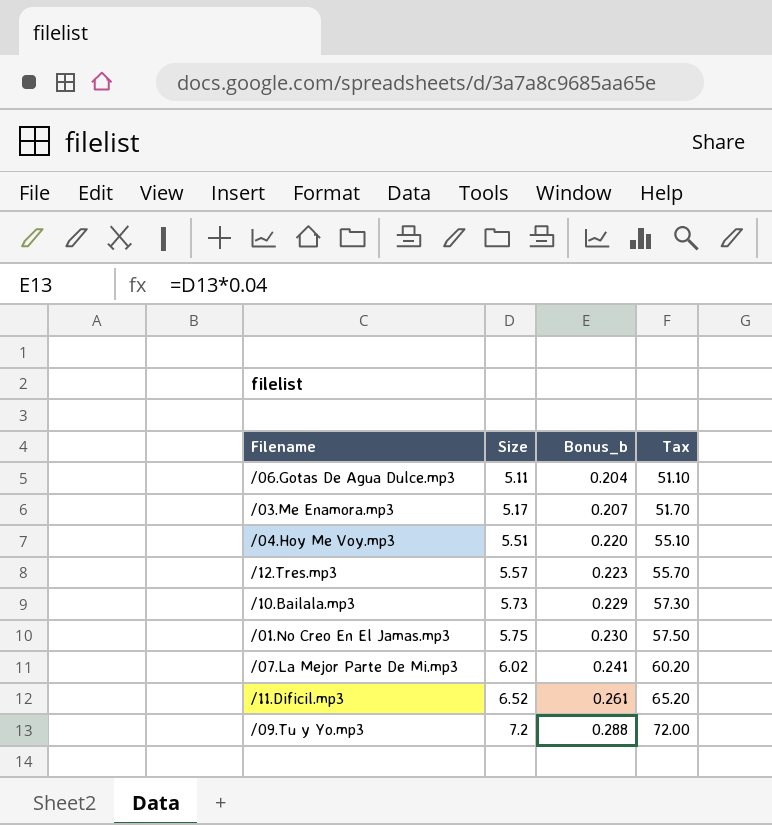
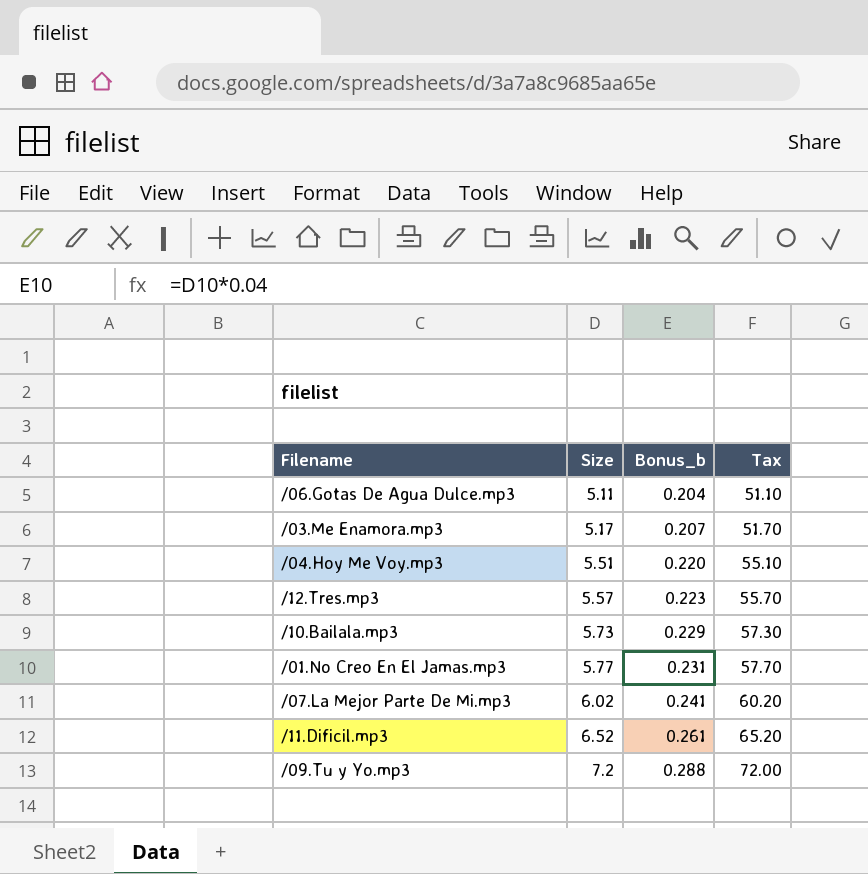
/01.No Creo En El Jamas.mp3 | Size: 5.75 -> 5.77
/01.No Creo En El Jamas.mp3 | Bonus_b: 0.230 -> 0.231
/01.No Creo En El Jamas.mp3 | Tax: 57.50 -> 57.70

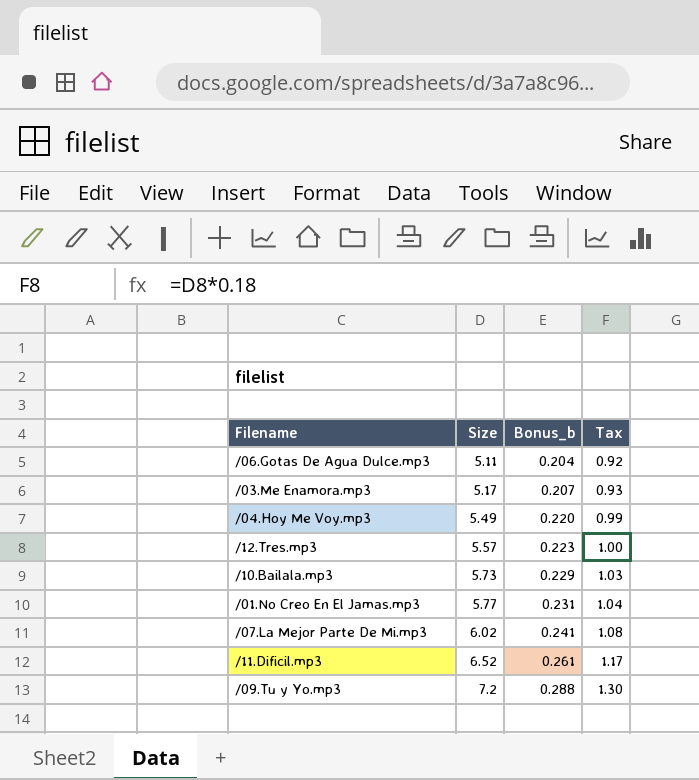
column Tax | formula: [Size] * 10 -> [Size] * 0.18
/04.Hoy Me Voy.mp3 | Size: 5.51 -> 5.49

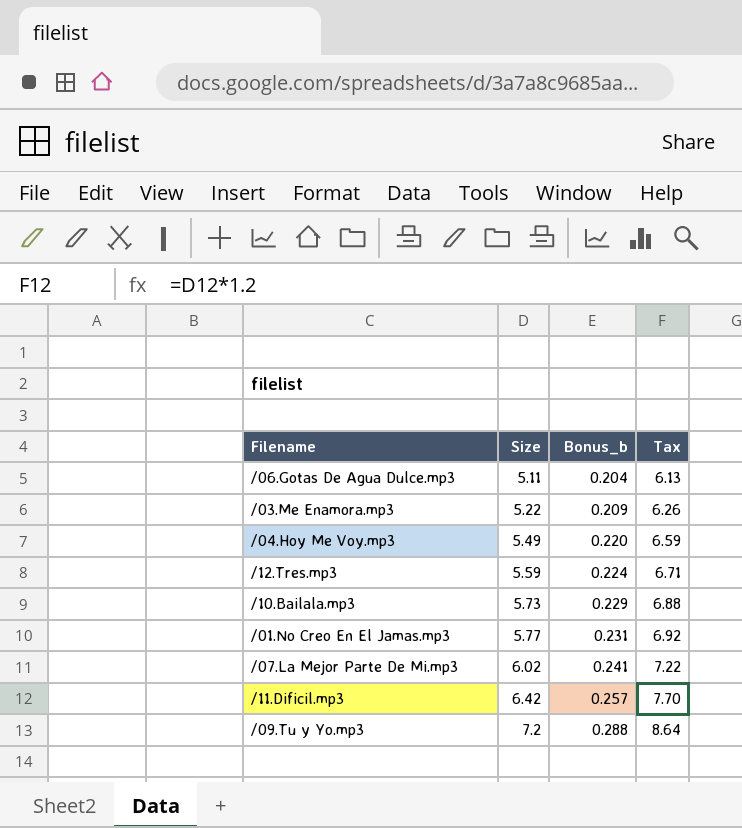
column Tax | formula: [Size] * 0.18 -> [Size] * 1.2
/03.Me Enamora.mp3 | Size: 5.17 -> 5.22
/03.Me Enamora.mp3 | Bonus_b: 0.207 -> 0.209
/12.Tres.mp3 | Size: 5.57 -> 5.59
/12.Tres.mp3 | Bonus_b: 0.223 -> 0.224
/11.Dificil.mp3 | Size: 6.52 -> 6.42
/11.Dificil.mp3 | Bonus_b: 0.261 -> 0.257

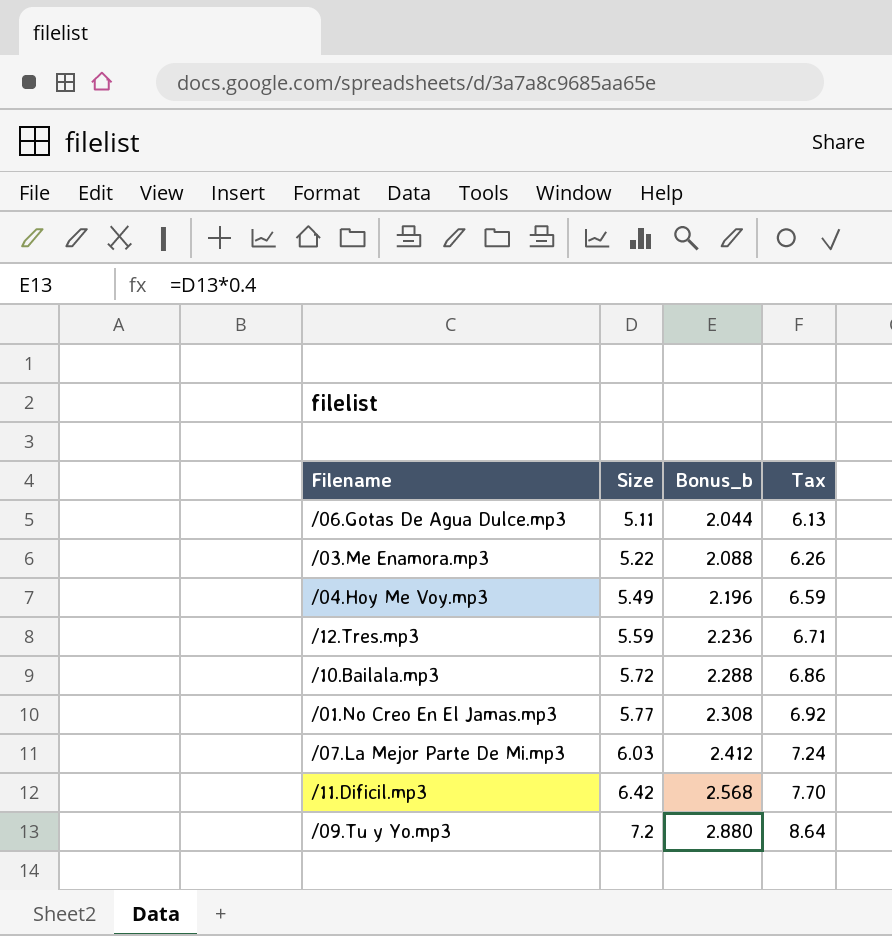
column Bonus_b | formula: [Size] * 0.04 -> [Size] * 0.4
/10.Bailala.mp3 | Size: 5.73 -> 5.72
/10.Bailala.mp3 | Tax: 6.88 -> 6.86
/07.La Mejor Parte De Mi.mp3 | Size: 6.02 -> 6.03
/07.La Mejor Parte De Mi.mp3 | Tax: 7.22 -> 7.24

